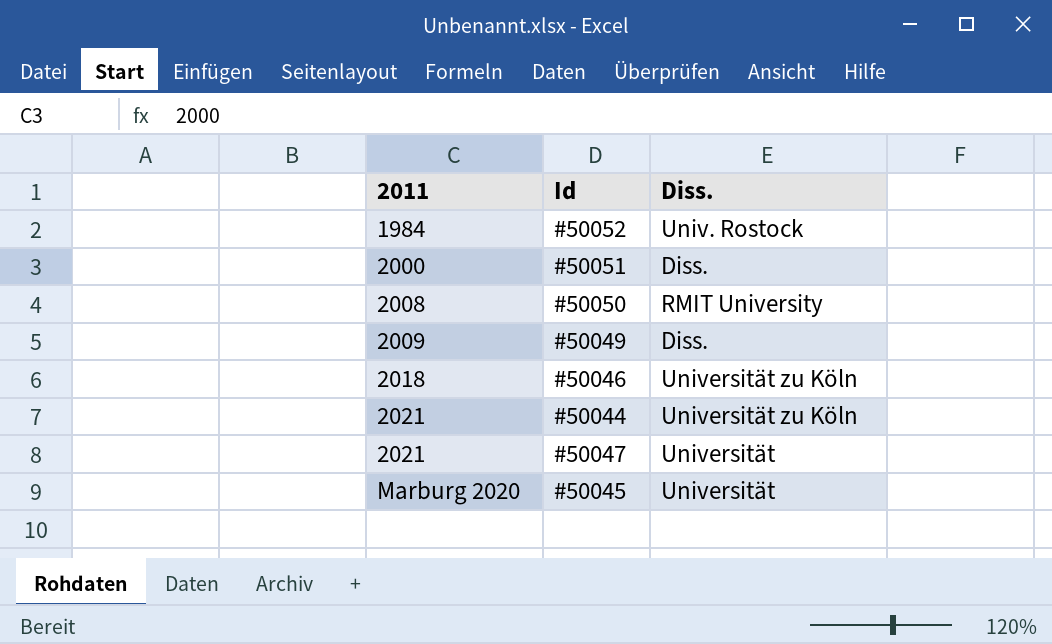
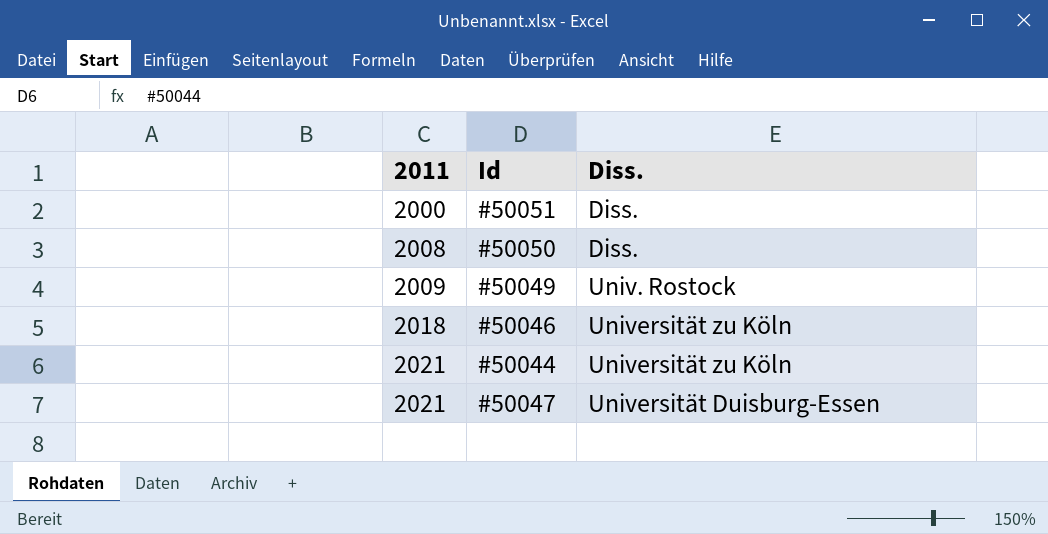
row #50052: 1984 | Univ. Rostock -> none
row #50045: Marburg 2020 | Universität -> none
#50050 | Diss.: RMIT University -> Diss.
#50049 | Diss.: Diss. -> Univ. Rostock
#50047 | Diss.: Universität -> Universität Duisburg-Essen

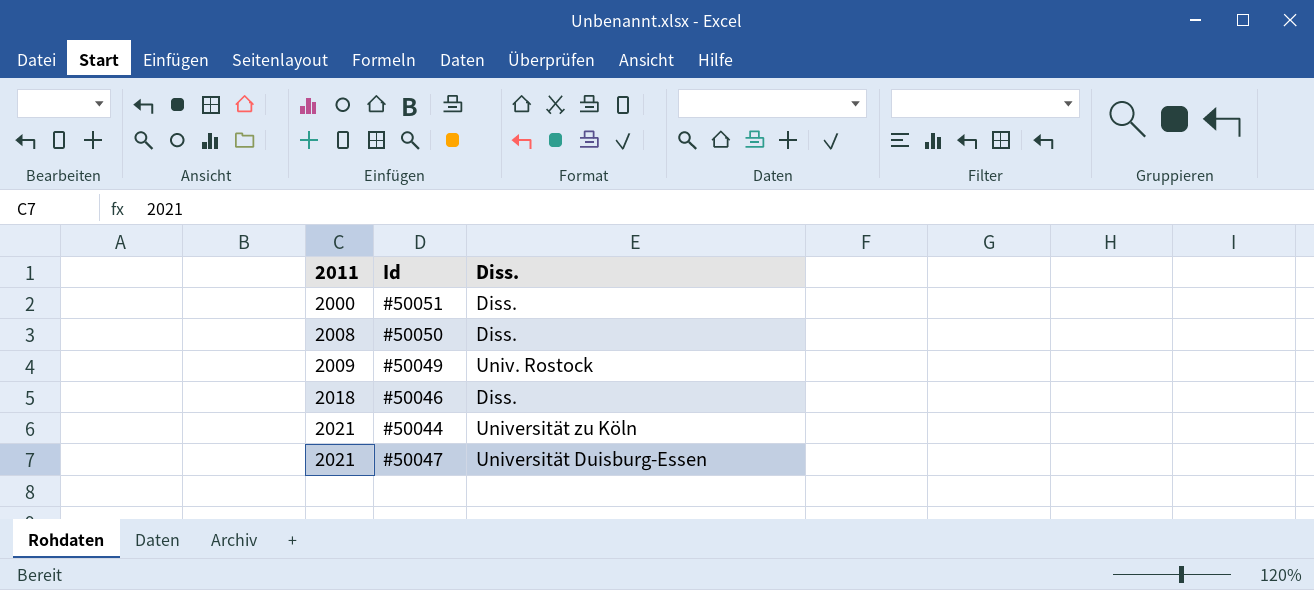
#50046 | Diss.: Universität zu Köln -> Diss.

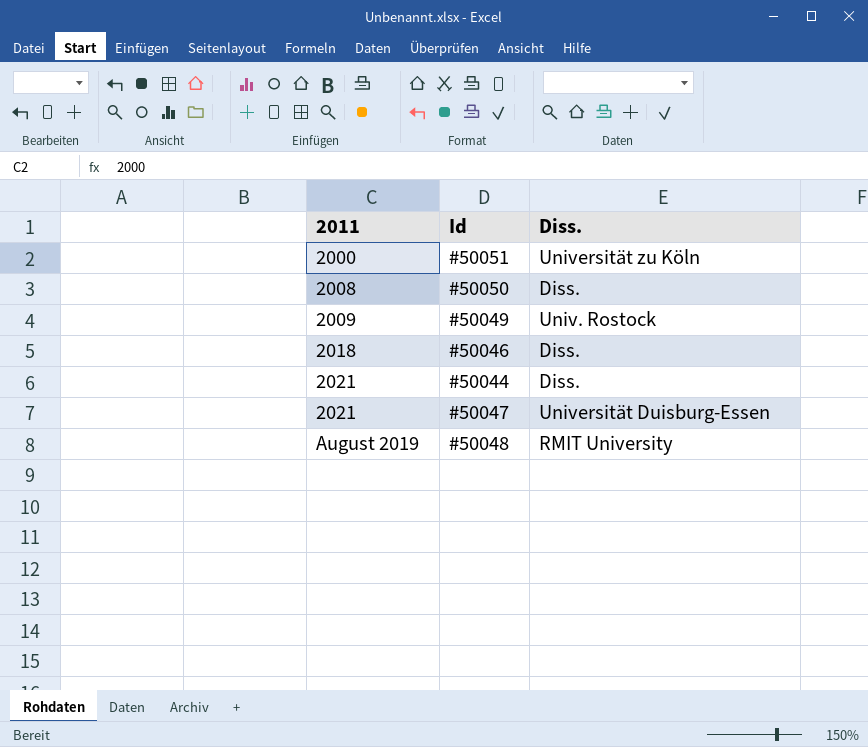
#50051 | Diss.: Diss. -> Universität zu Köln
#50044 | Diss.: Universität zu Köln -> Diss.
row #50048: none -> August 2019 | RMIT University

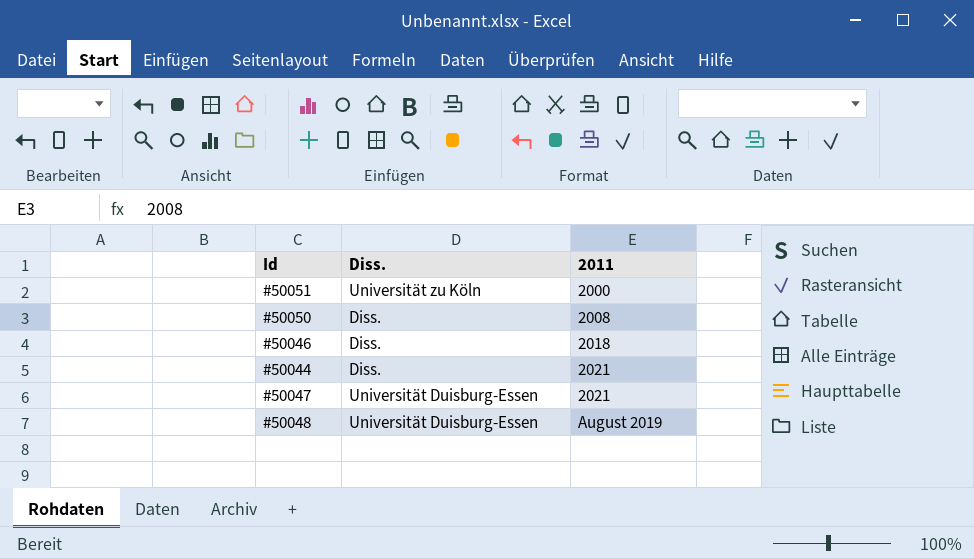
column 2011 | position: 1 -> 3
row #50049: 2009 | Univ. Rostock -> none
#50048 | Diss.: RMIT University -> Universität Duisburg-Essen

